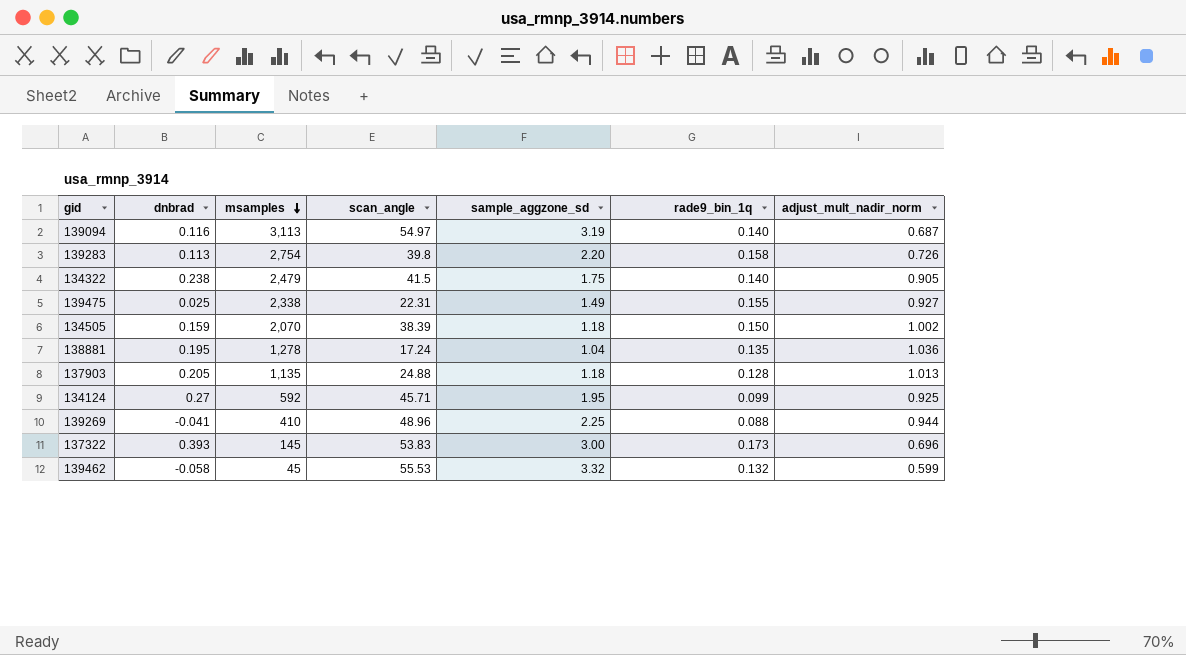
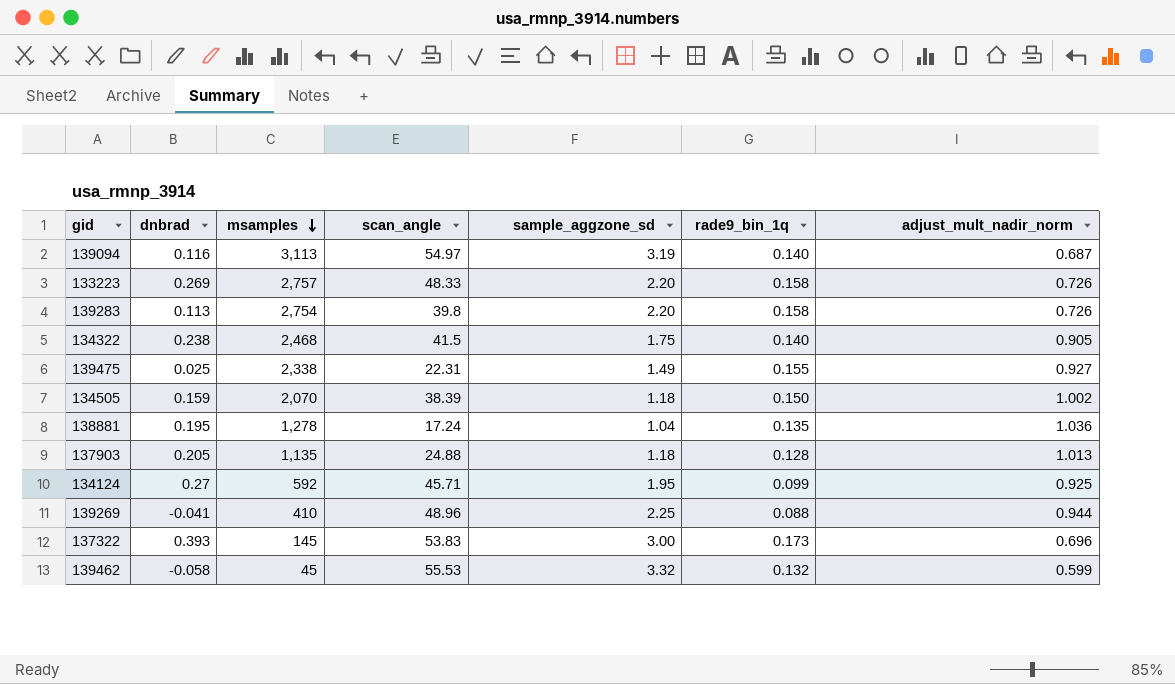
row 133223: none -> 0.269 | 2,757 | 48.33 | 2.20 | 0.158 | 0.726
134322 | msamples: 2,479 -> 2,468

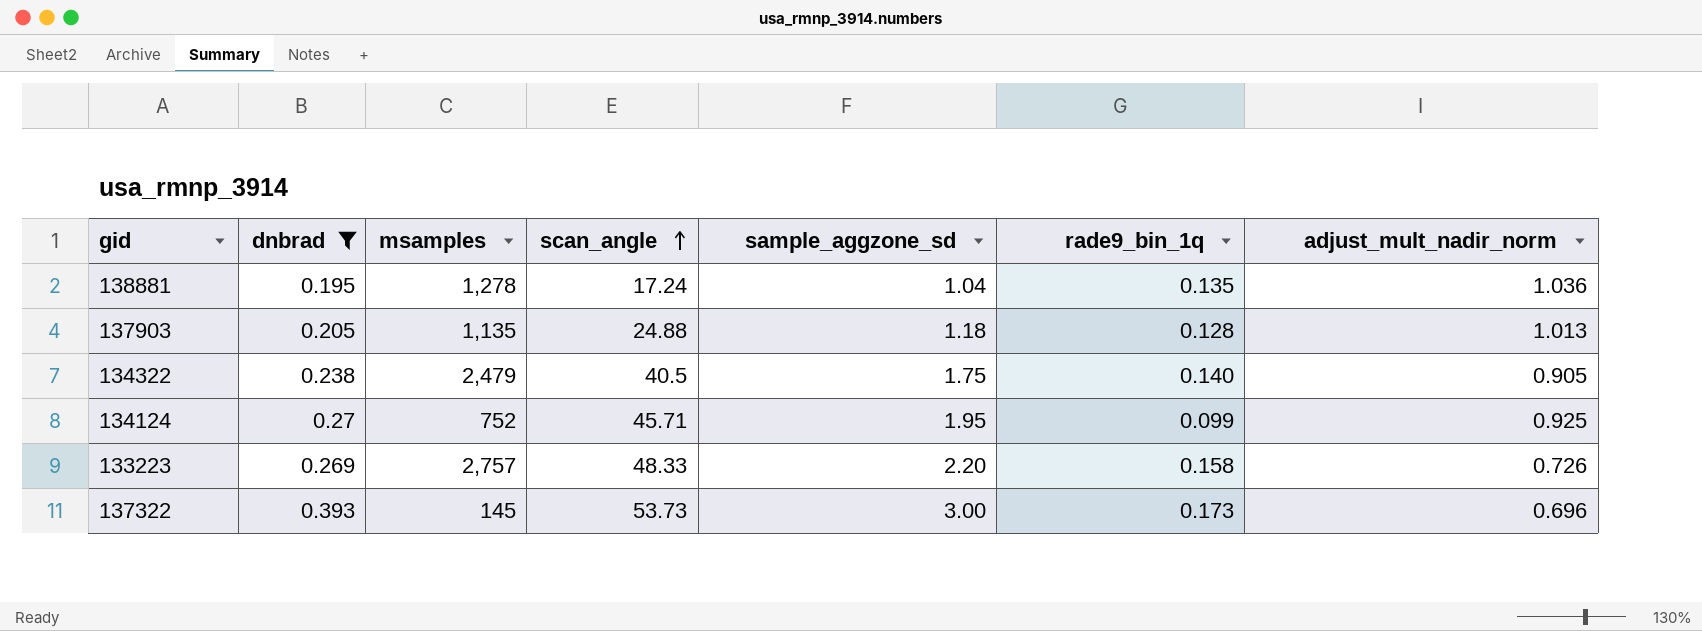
filter: none -> dnbrad >= 0.195
row order: msamples descending -> scan_angle ascending
134322 | msamples: 2,468 -> 2,479
134322 | scan_angle: 41.5 -> 40.5
134124 | msamples: 592 -> 752
137322 | scan_angle: 53.83 -> 53.73

